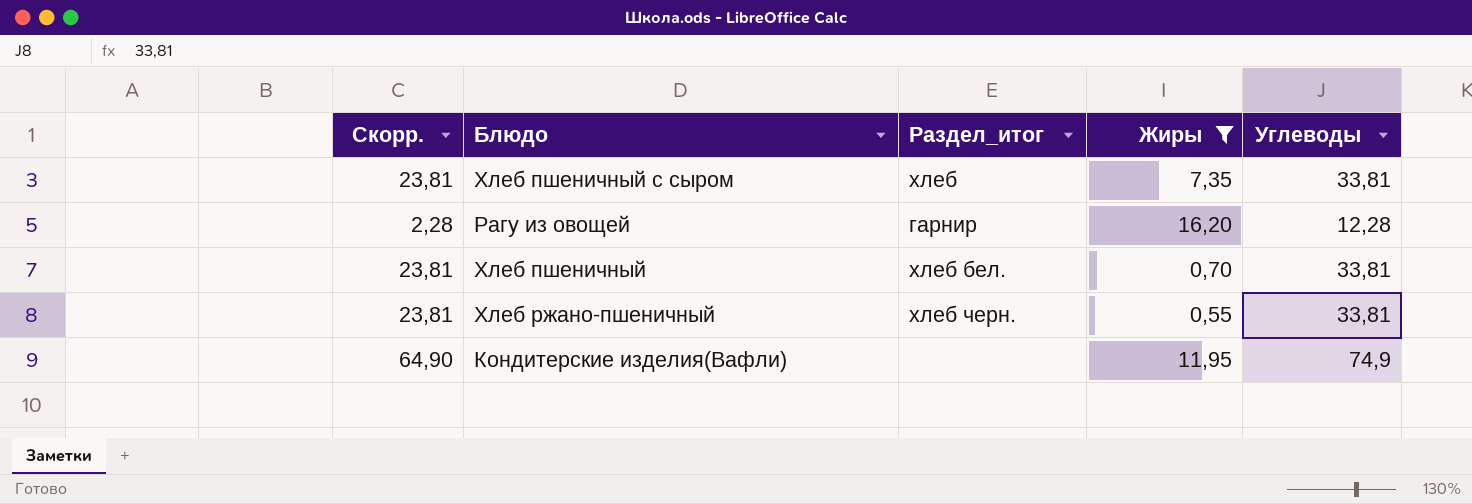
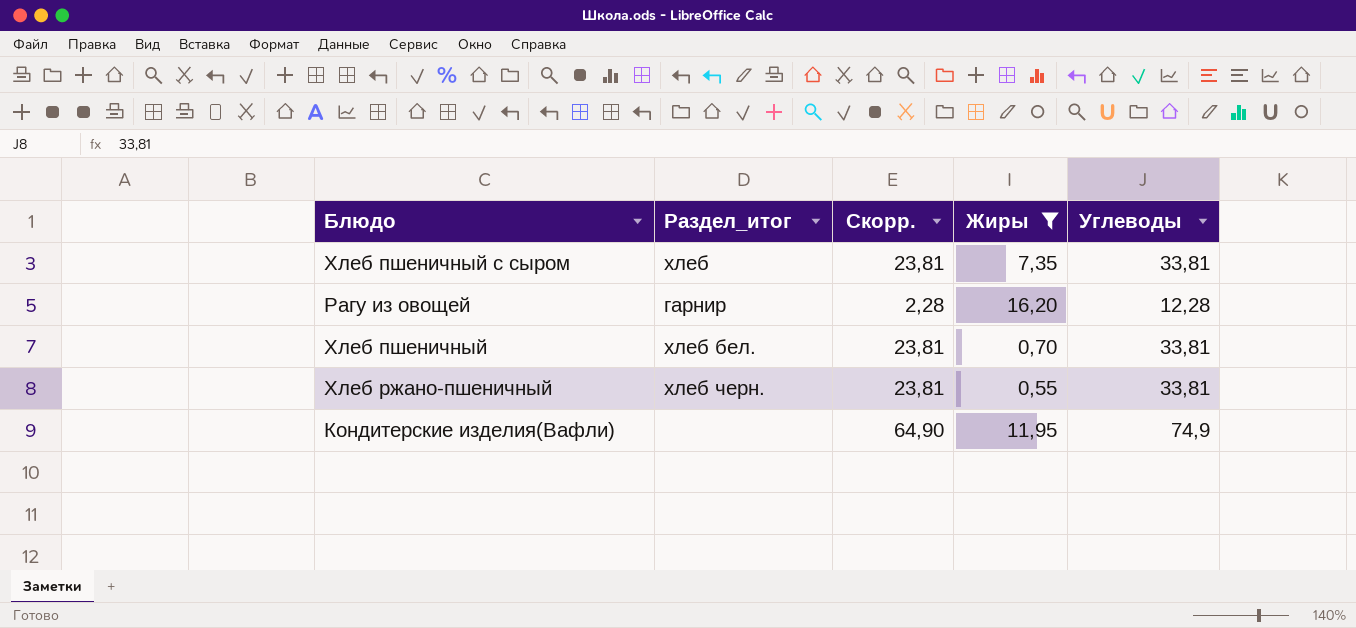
column Скорр. | position: 1 -> 3

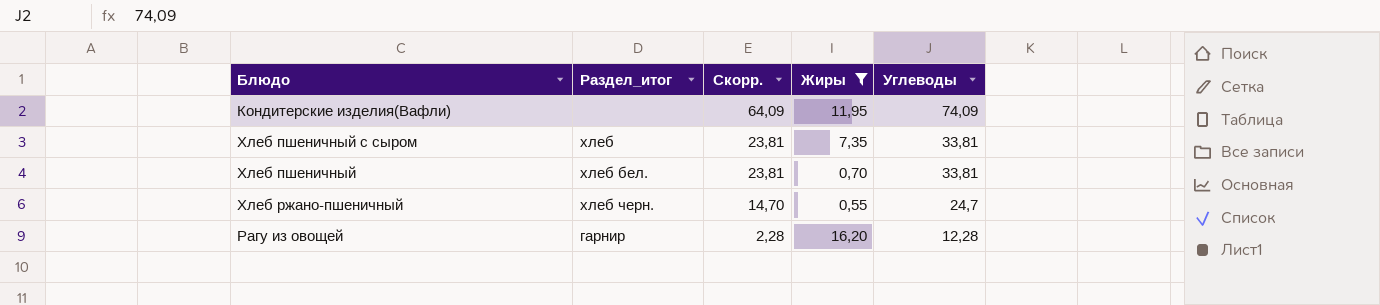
row order: none -> Скорр. descending
Кондитерские изделия(Вафли) | Скорр.: 64,90 -> 64,09
Кондитерские изделия(Вафли) | Углеводы: 74,9 -> 74,09
Хлеб ржано-пшеничный | Скорр.: 23,81 -> 14,70
Хлеб ржано-пшеничный | Углеводы: 33,81 -> 24,7

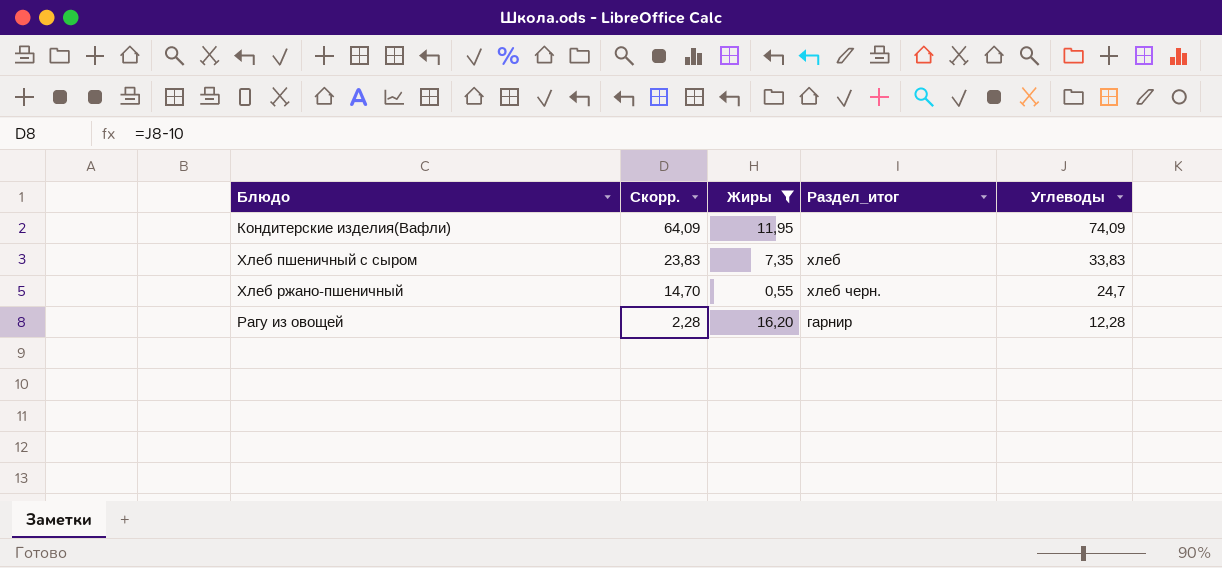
column Раздел_итог | position: 2 -> 4
row Хлеб пшеничный: хлеб бел. | 23,81 | 0,70 | 33,81 -> none
Хлеб пшеничный с сыром | Скорр.: 23,81 -> 23,83
Хлеб пшеничный с сыром | Углеводы: 33,81 -> 33,83

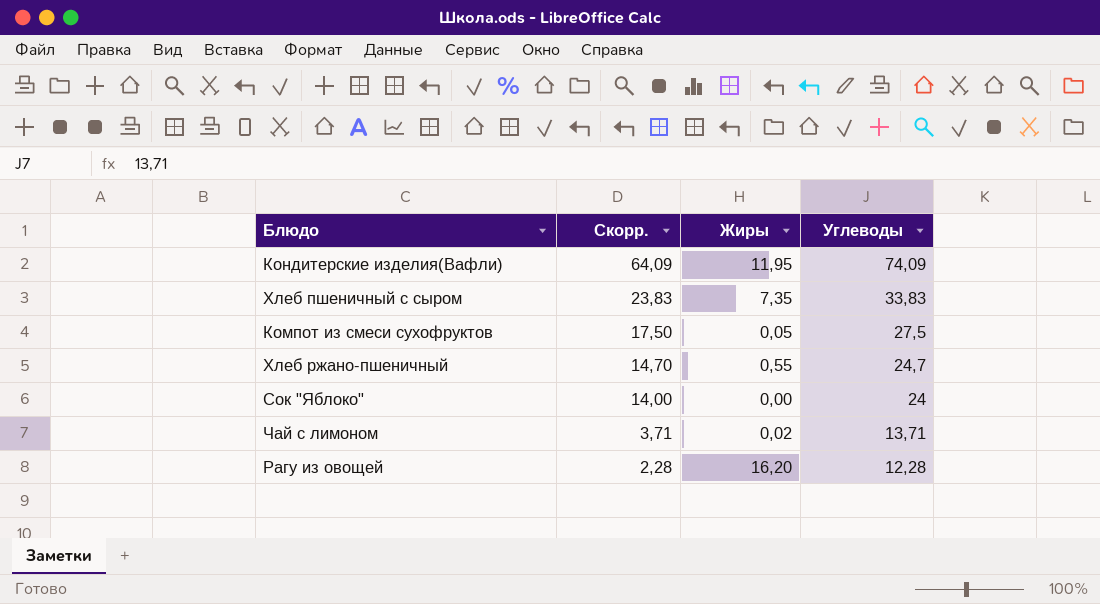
filter: Жиры >= 0,55 -> none
column Раздел_итог | position: 4 -> none

